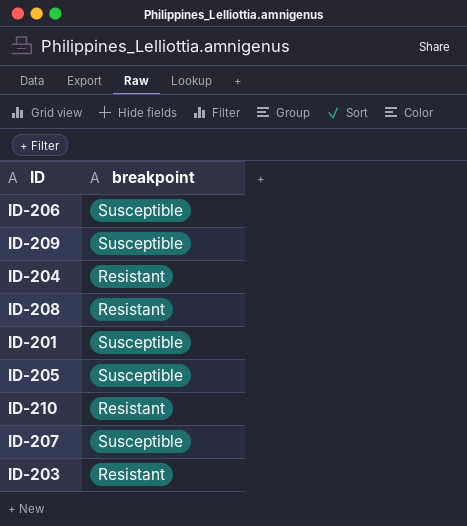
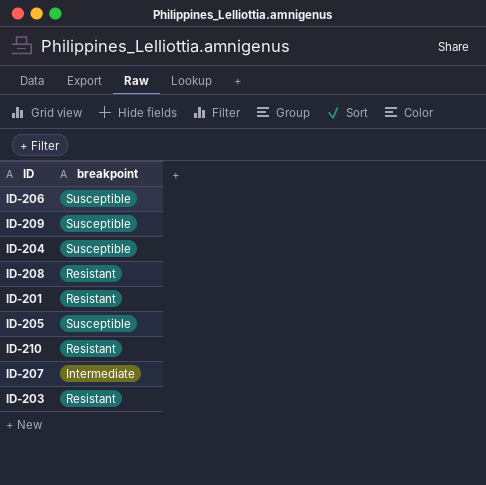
ID-204 | breakpoint: Resistant -> Susceptible
ID-201 | breakpoint: Susceptible -> Resistant
ID-207 | breakpoint: Susceptible -> Intermediate

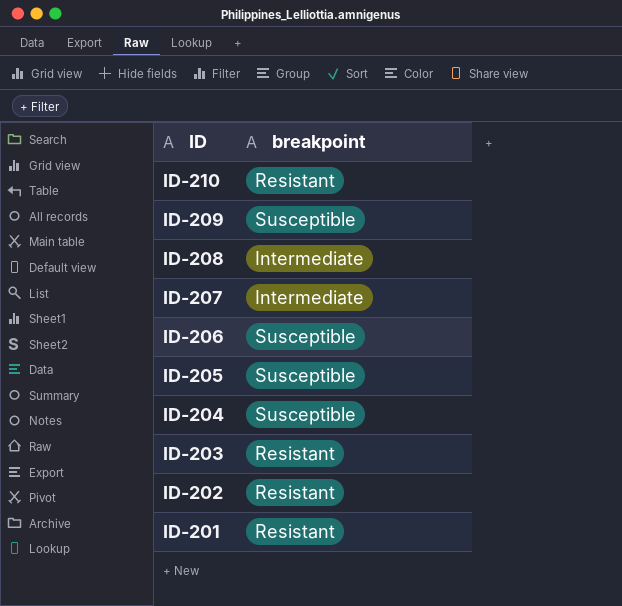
row order: none -> ID descending
ID-208 | breakpoint: Resistant -> Intermediate
row ID-202: none -> Resistant

